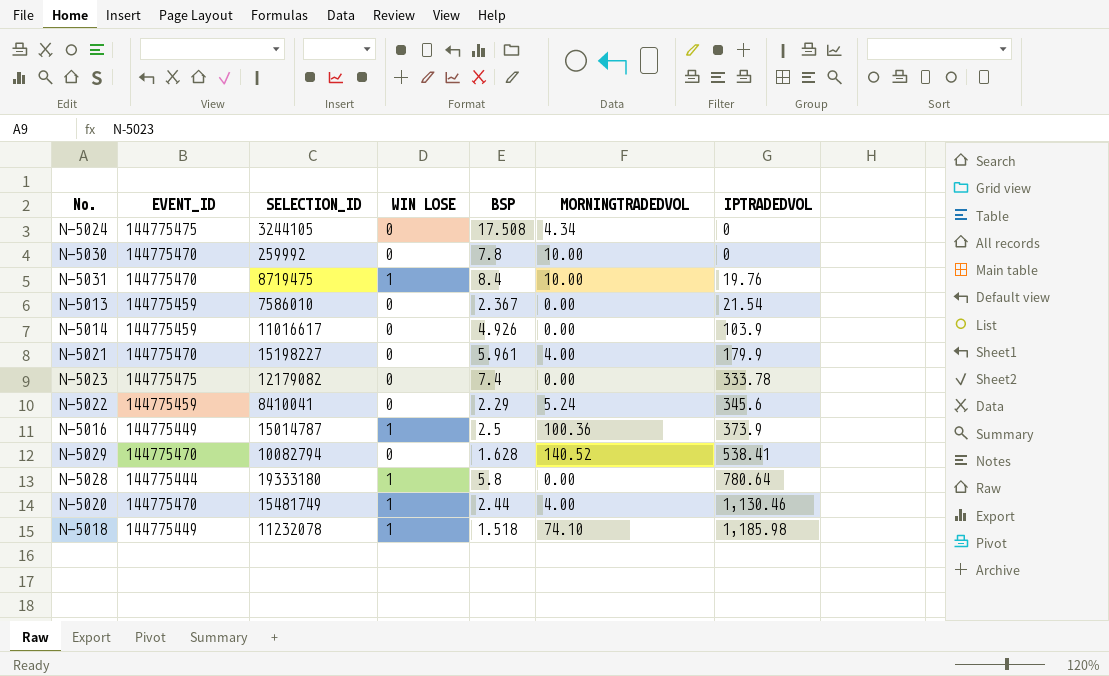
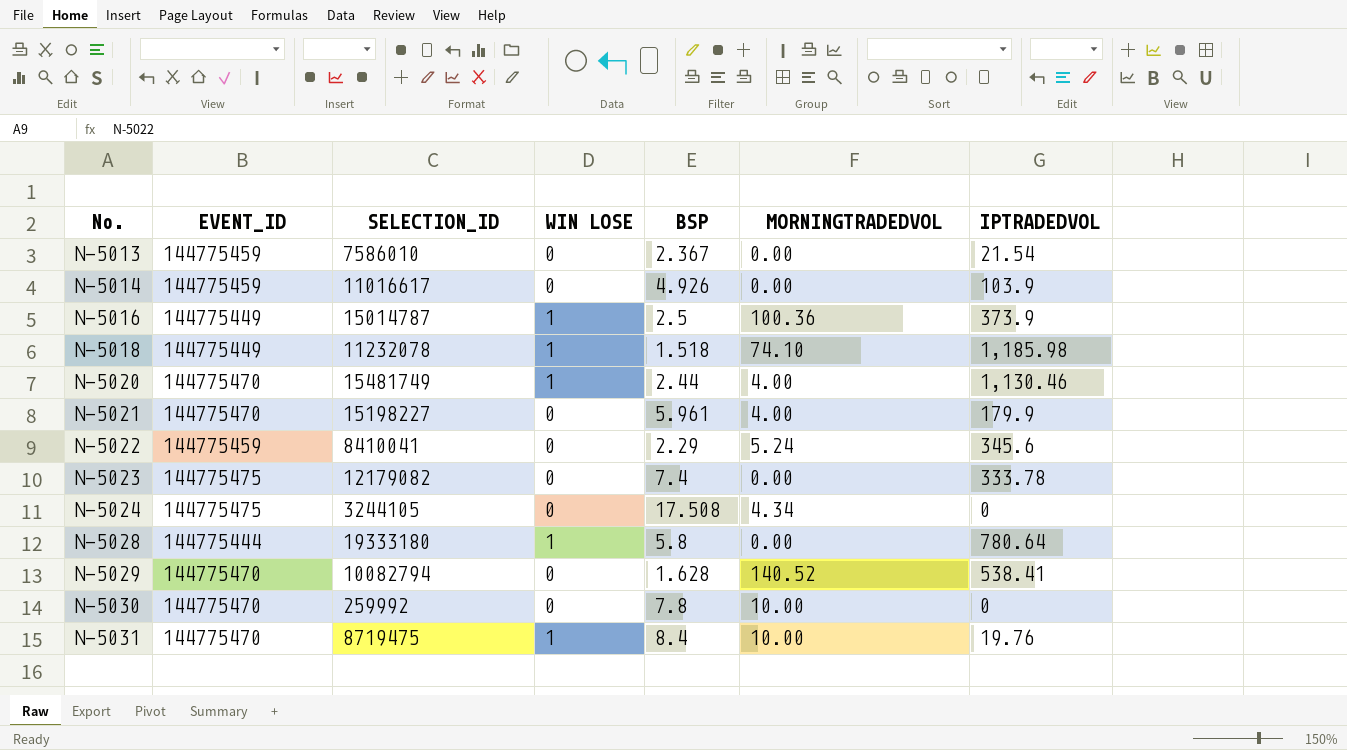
row order: IPTRADEDVOL ascending -> No. ascending

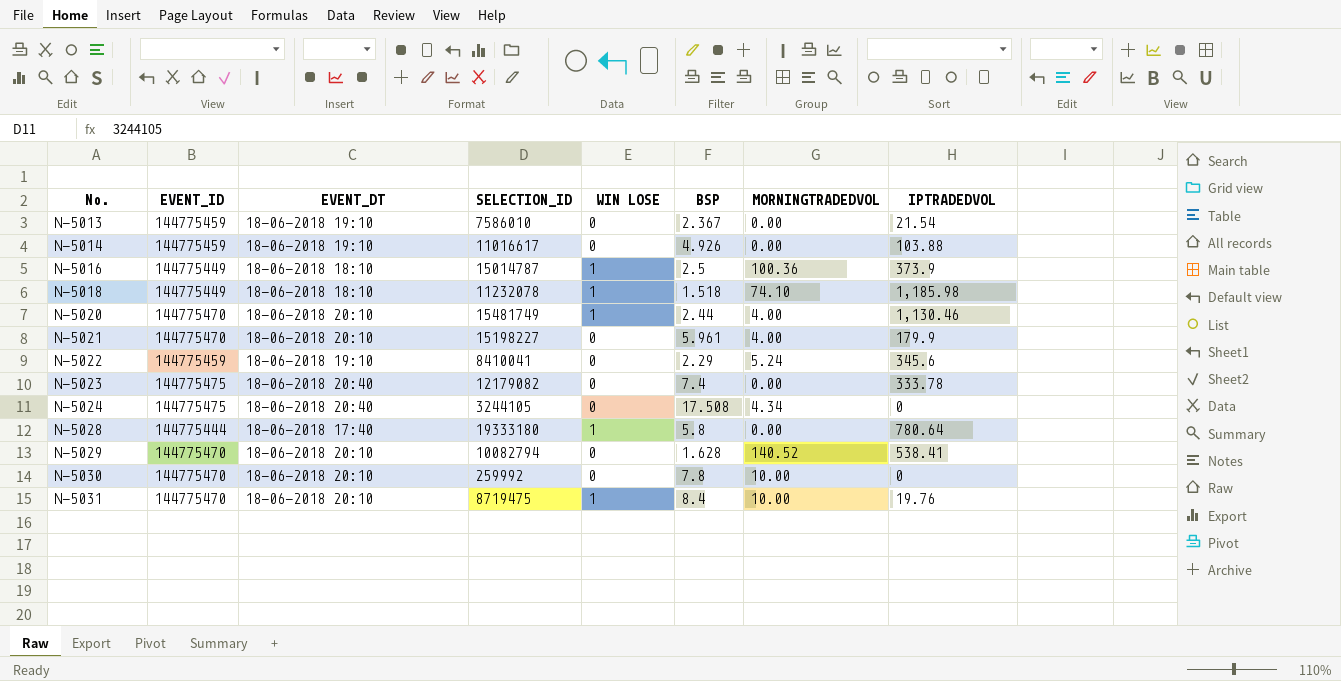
column EVENT_DT | position: none -> 3
N-5014 | IPTRADEDVOL: 103.9 -> 103.88

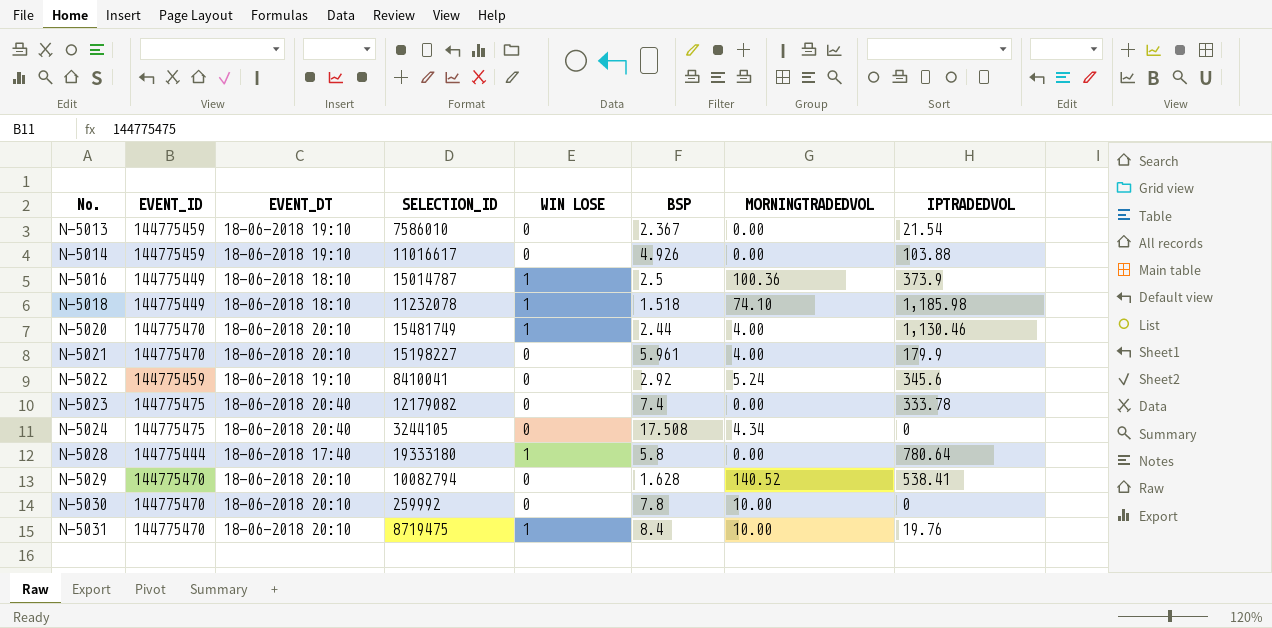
N-5022 | BSP: 2.29 -> 2.92

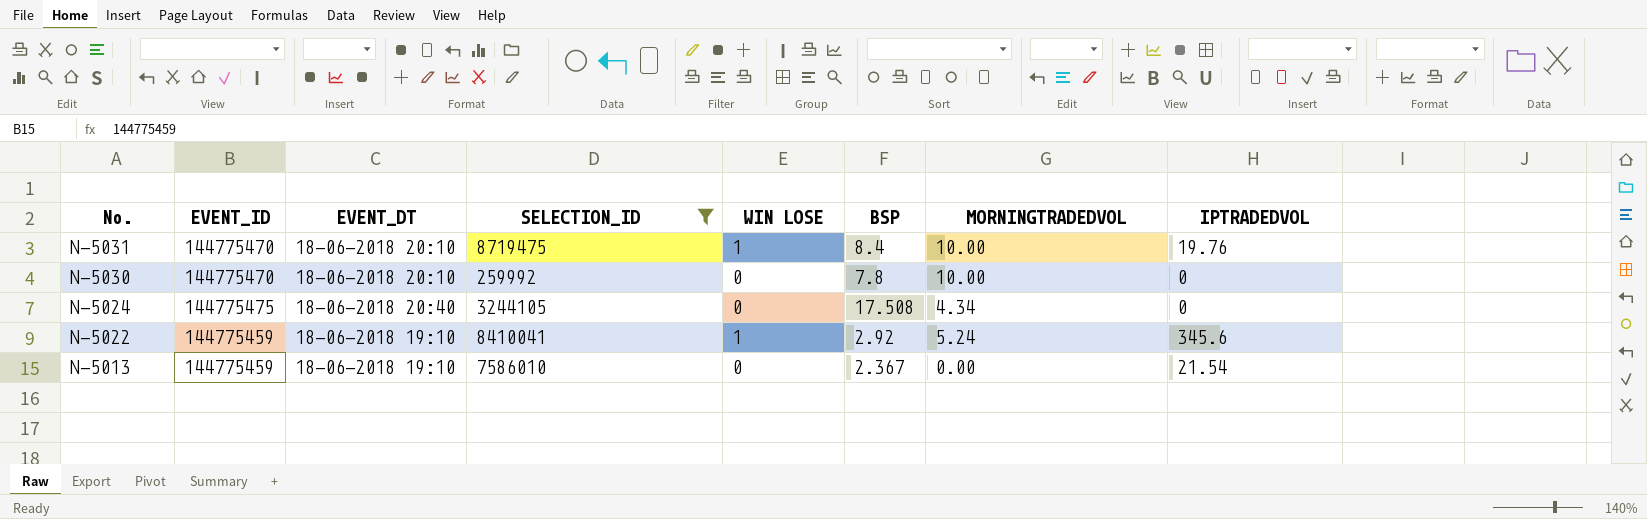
filter: none -> SELECTION_ID <= 8719475
row order: No. ascending -> No. descending
N-5022 | WIN LOSE: 0 -> 1

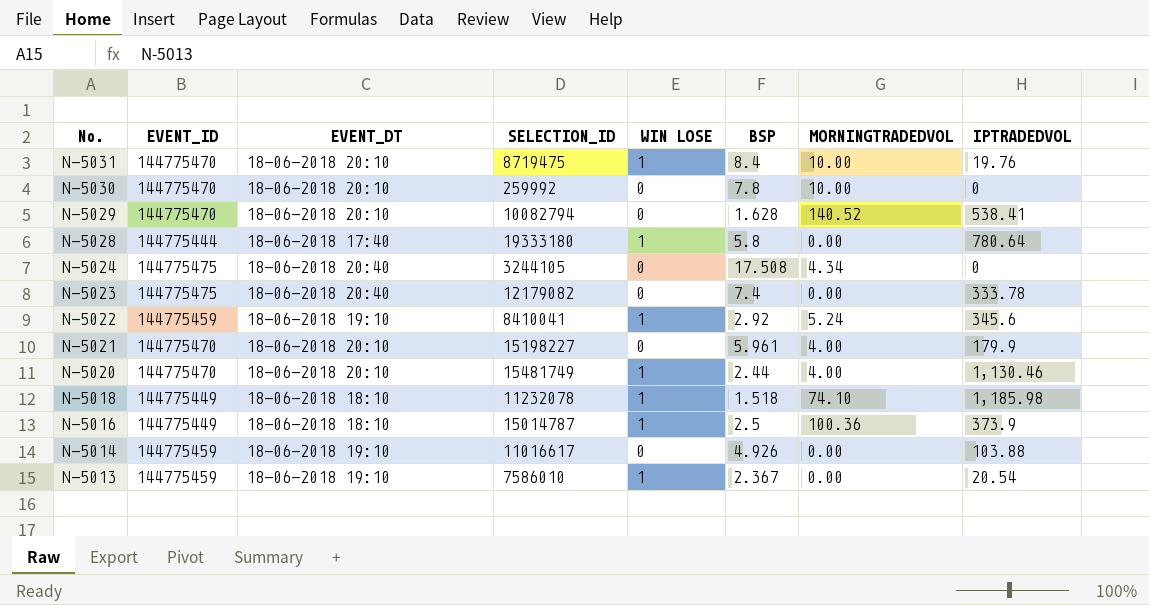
filter: SELECTION_ID <= 8719475 -> none
N-5013 | WIN LOSE: 0 -> 1
N-5013 | IPTRADEDVOL: 21.54 -> 20.54

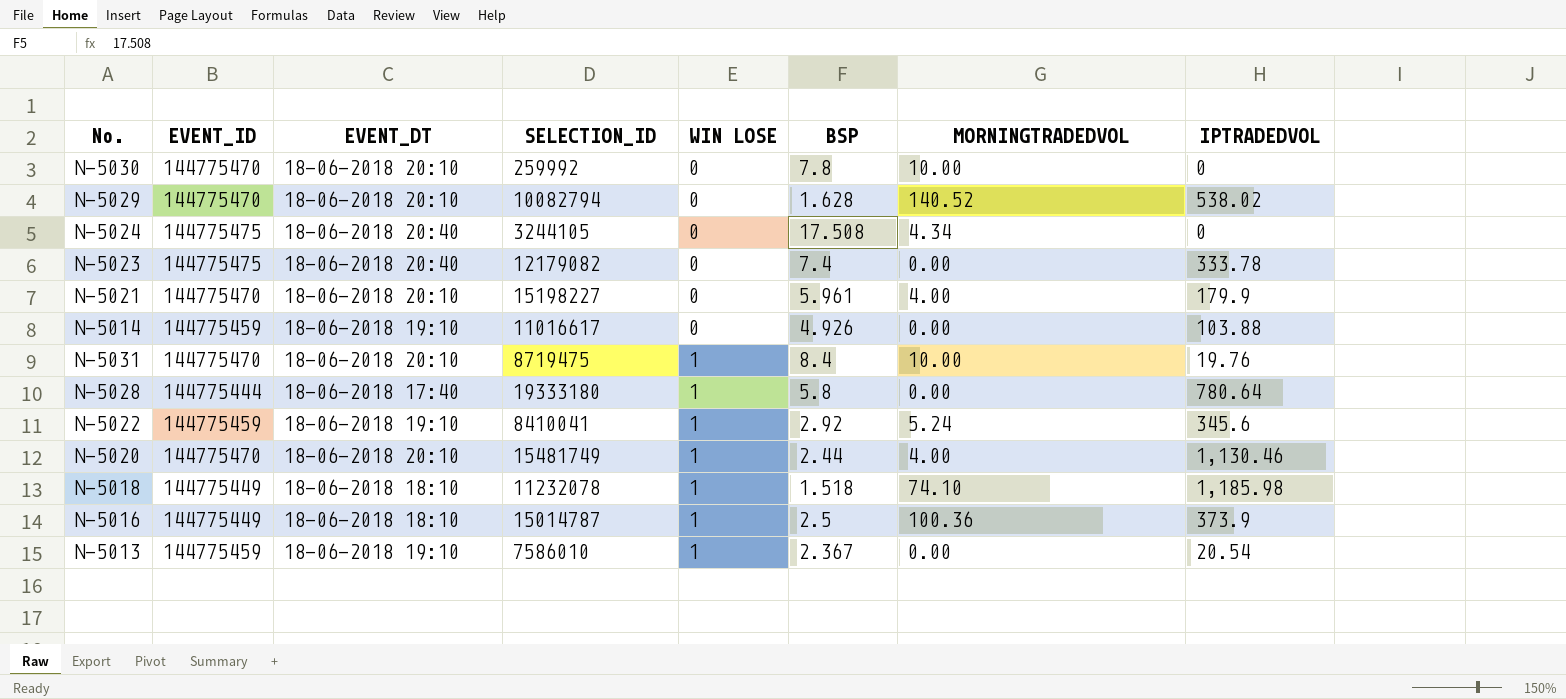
row order: No. descending -> WIN LOSE ascending
N-5029 | IPTRADEDVOL: 538.41 -> 538.02

